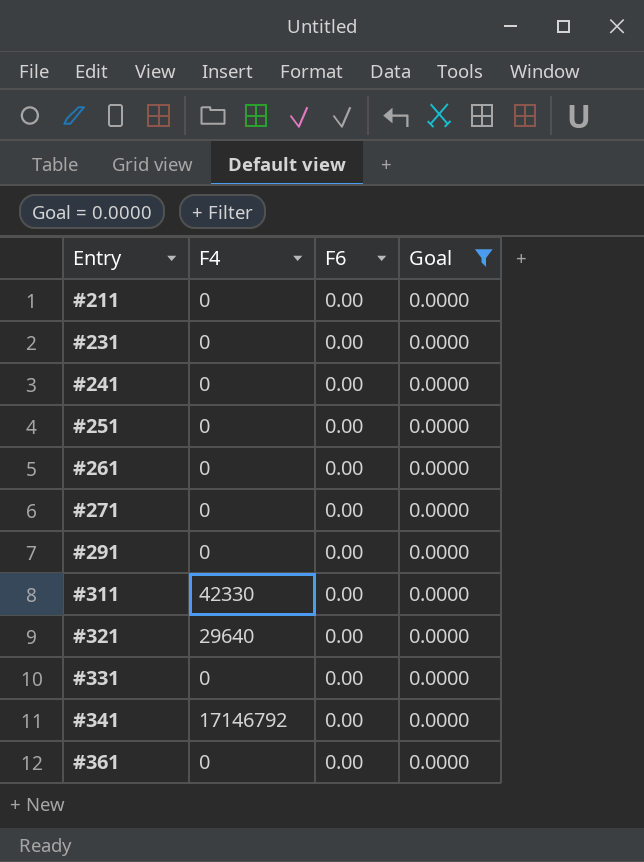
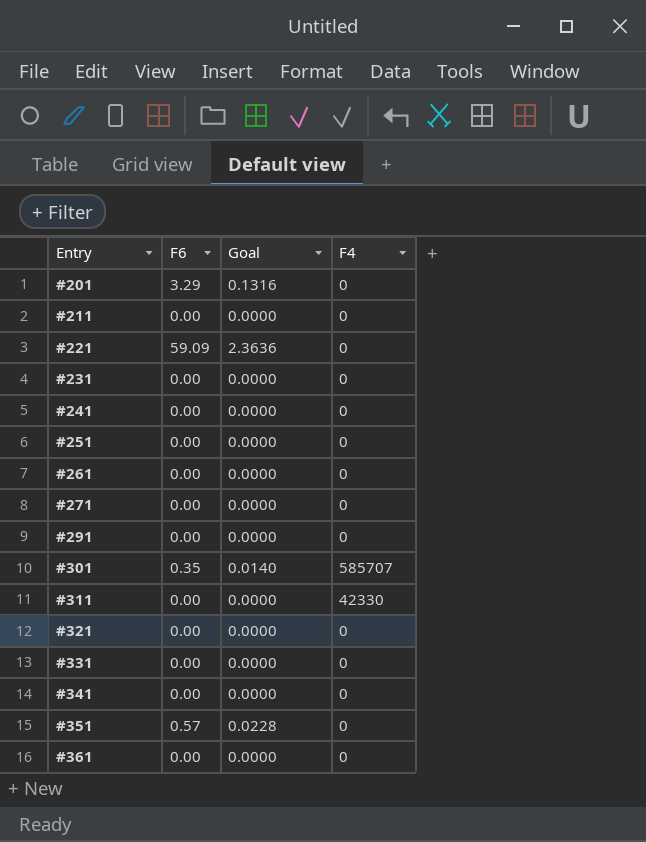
filter: Goal = 0.0000 -> none
column F4 | position: 2 -> 4
#321 | F4: 29640 -> 0
#341 | F4: 17146792 -> 0

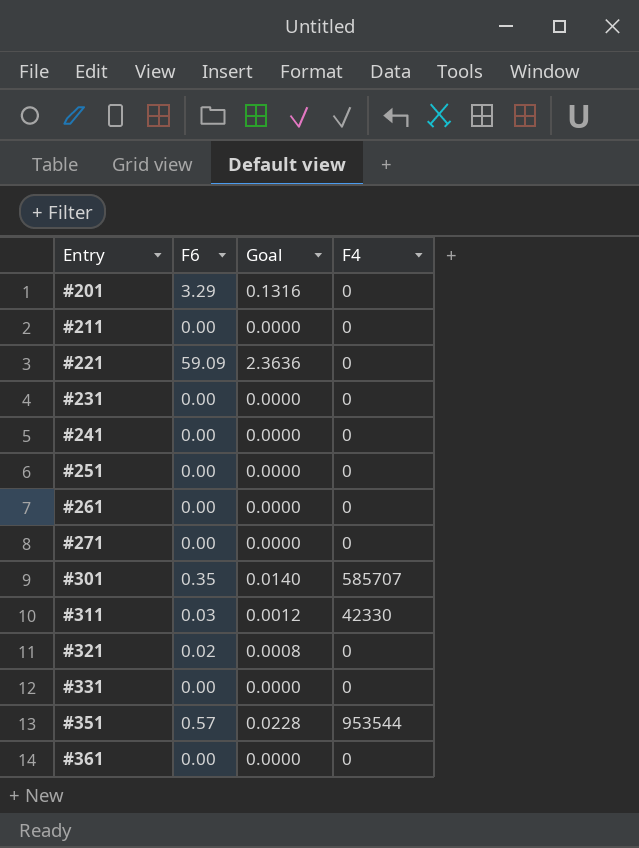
row #291: 0.00 | 0.0000 | 0 -> none
row #341: 0.00 | 0.0000 | 0 -> none
#311 | F6: 0.00 -> 0.03
#311 | Goal: 0.0000 -> 0.0012
#321 | F6: 0.00 -> 0.02
#321 | Goal: 0.0000 -> 0.0008
#351 | F4: 0 -> 953544

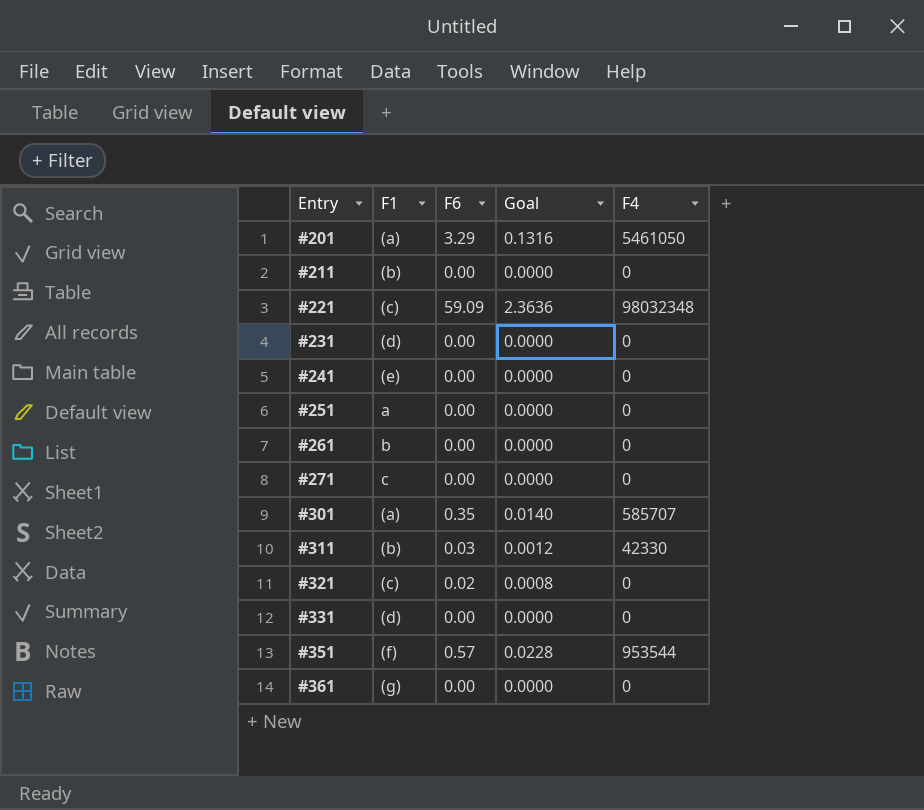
column F1 | position: none -> 2
#201 | F4: 0 -> 5461050
#221 | F4: 0 -> 98032348

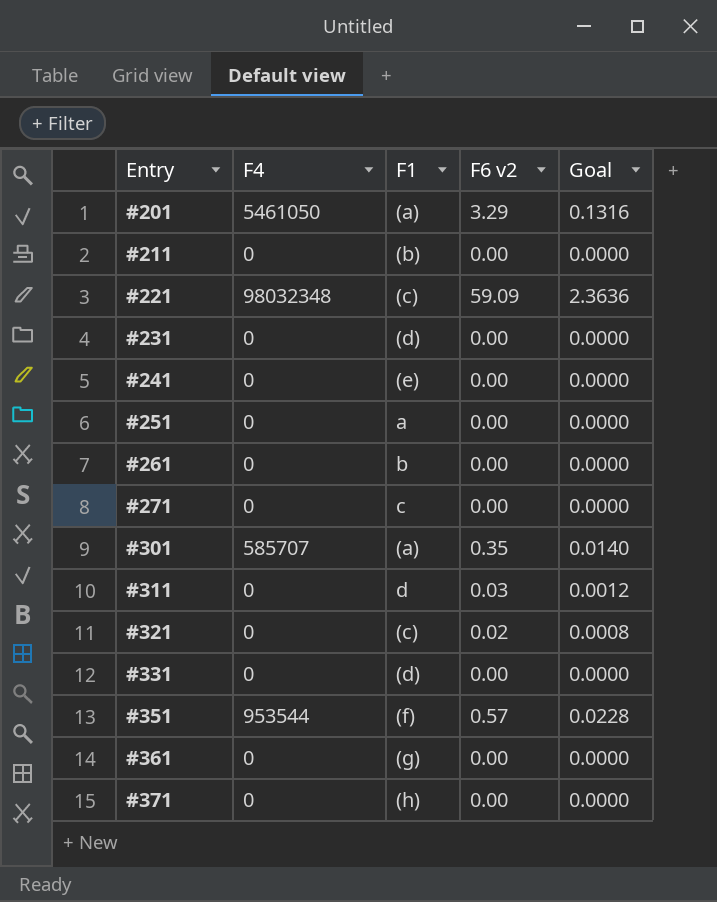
column F4 | position: 5 -> 2
column name: F6 -> F6 v2
#311 | F4: 42330 -> 0
#311 | F1: (b) -> d
row #371: none -> 0 | (h) | 0.00 | 0.0000

